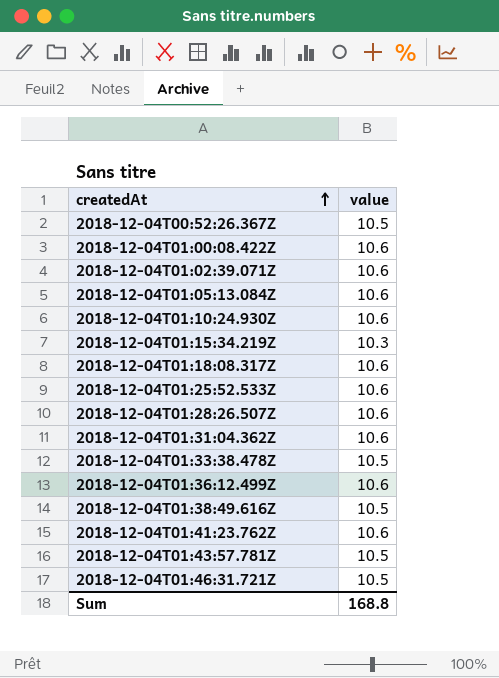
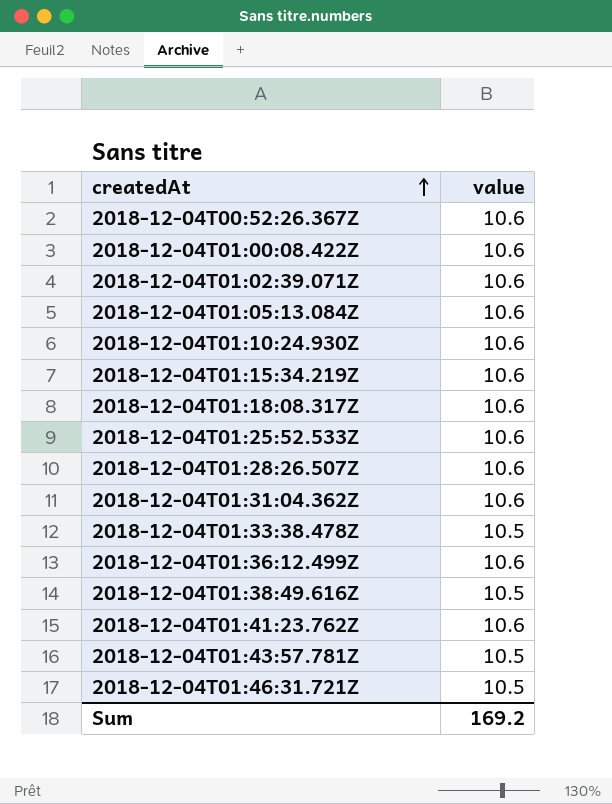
2018-12-04T00:52:26.367Z | value: 10.5 -> 10.6
2018-12-04T01:15:34.219Z | value: 10.3 -> 10.6
Sum | value: 168.8 -> 169.2

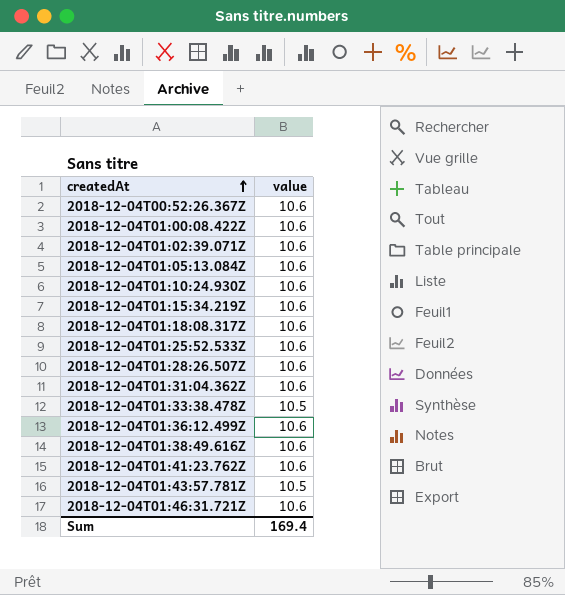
2018-12-04T01:38:49.616Z | value: 10.5 -> 10.6
2018-12-04T01:46:31.721Z | value: 10.5 -> 10.6
Sum | value: 169.2 -> 169.4

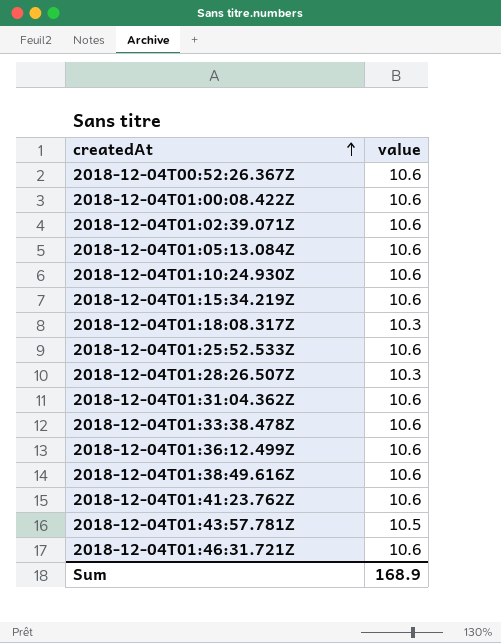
2018-12-04T01:18:08.317Z | value: 10.6 -> 10.3
2018-12-04T01:28:26.507Z | value: 10.6 -> 10.3
2018-12-04T01:33:38.478Z | value: 10.5 -> 10.6
Sum | value: 169.4 -> 168.9

